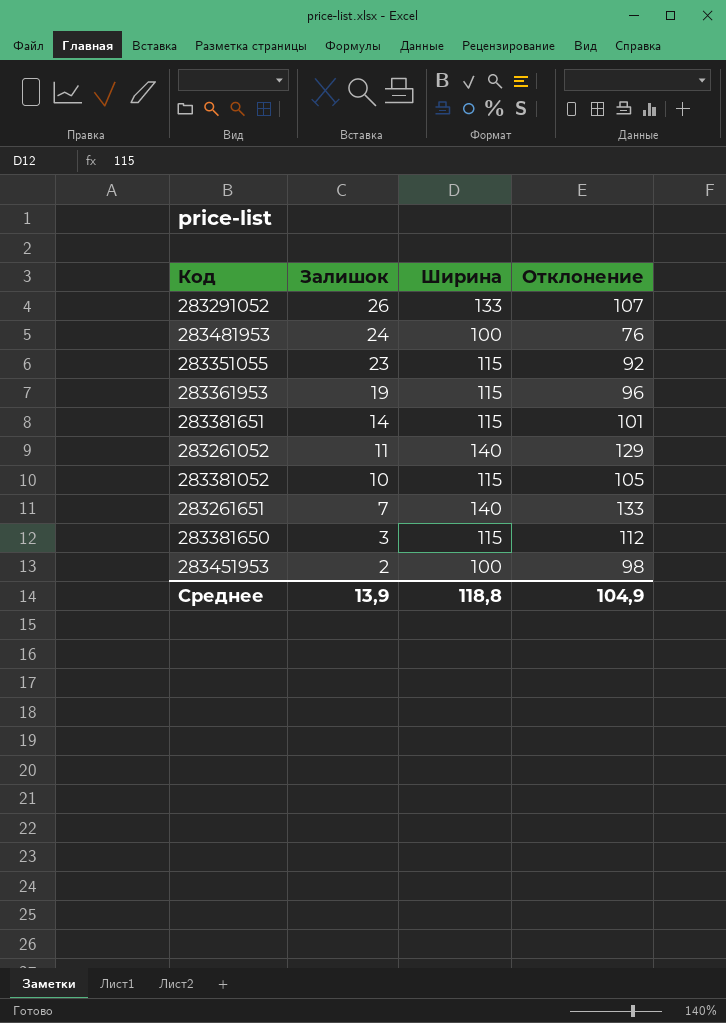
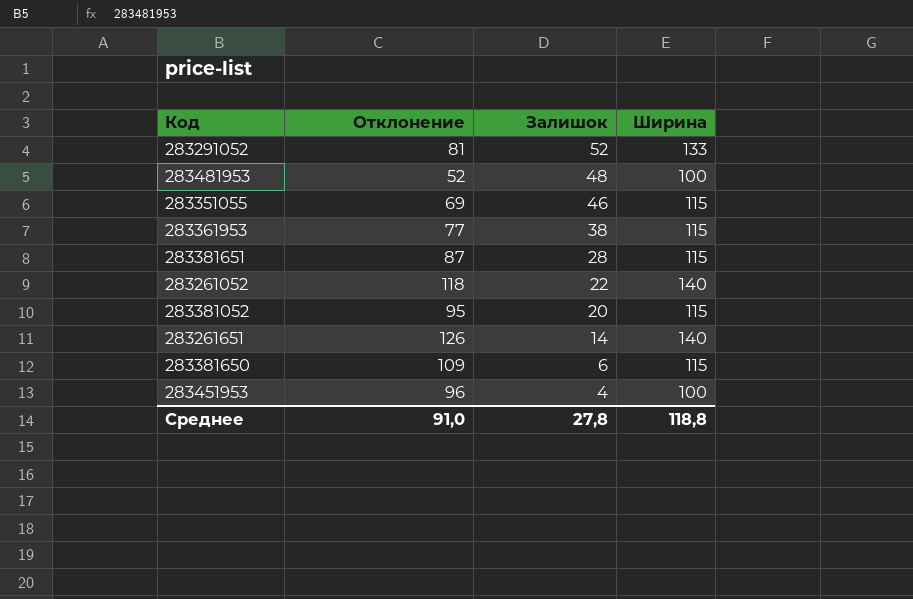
column Отклонение | position: 4 -> 2
283291052 | Отклонение: 107 -> 81
283291052 | Залишок: 26 -> 52
283481953 | Отклонение: 76 -> 52
283481953 | Залишок: 24 -> 48
283351055 | Отклонение: 92 -> 69
283351055 | Залишок: 23 -> 46
283361953 | Отклонение: 96 -> 77
283361953 | Залишок: 19 -> 38
283381651 | Отклонение: 101 -> 87
283381651 | Залишок: 14 -> 28
283261052 | Отклонение: 129 -> 118
283261052 | Залишок: 11 -> 22
283381052 | Отклонение: 105 -> 95
283381052 | Залишок: 10 -> 20
283261651 | Отклонение: 133 -> 126
283261651 | Залишок: 7 -> 14
283381650 | Отклонение: 112 -> 109
283381650 | Залишок: 3 -> 6
283451953 | Отклонение: 98 -> 96
283451953 | Залишок: 2 -> 4
Среднее | Отклонение: 104,9 -> 91,0
Среднее | Залишок: 13,9 -> 27,8

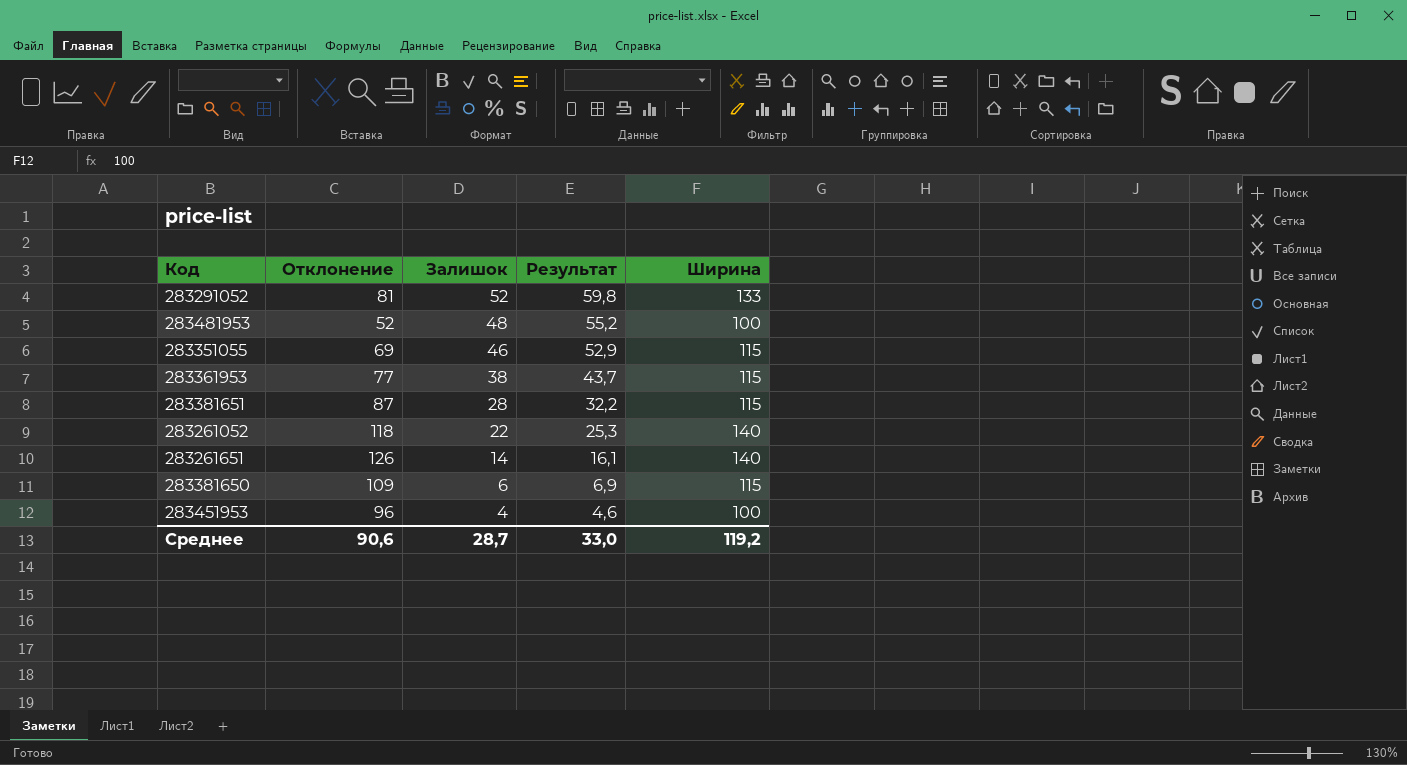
column Результат | formula: none -> [Залишок] * 1,15
row 283381052: 95 | 20 | 115 -> none
Среднее | Отклонение: 91,0 -> 90,6
Среднее | Залишок: 27,8 -> 28,7
Среднее | Ширина: 118,8 -> 119,2

